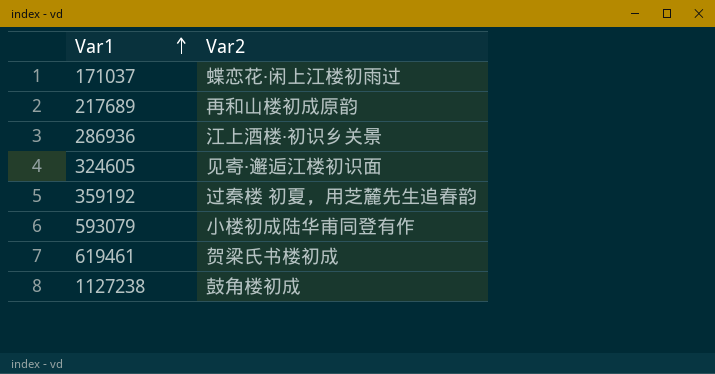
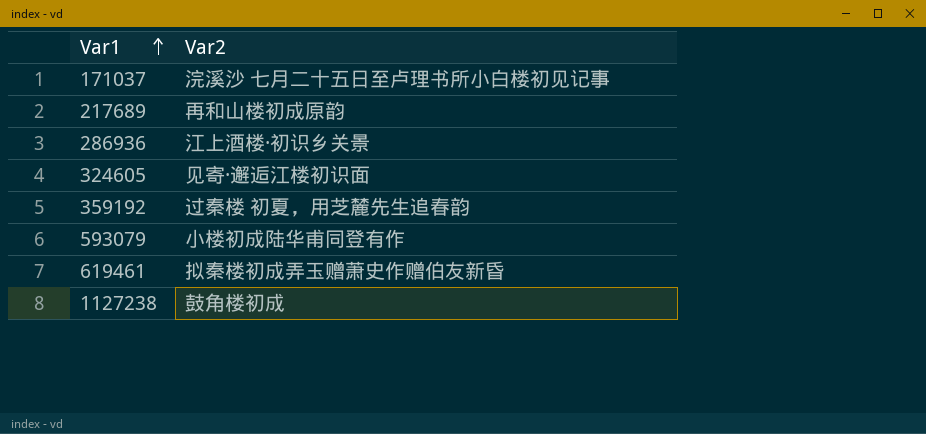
171037 | Var2: 蝶恋花·闲上江楼初雨过 -> 浣溪沙 七月二十五日至卢理书所小白楼初见记事
619461 | Var2: 贺梁氏书楼初成 -> 拟秦楼初成弄玉赠萧史作赠伯友新昏

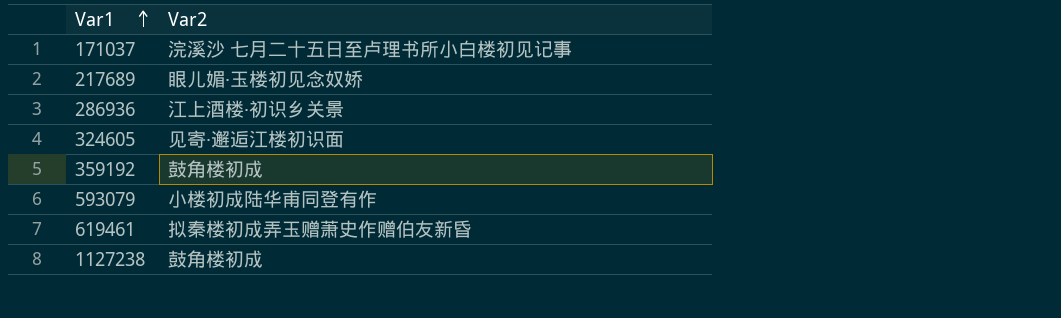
217689 | Var2: 再和山楼初成原韵 -> 眼儿媚·玉楼初见念奴娇
359192 | Var2: 过秦楼 初夏，用芝麓先生追春韵 -> 鼓角楼初成

